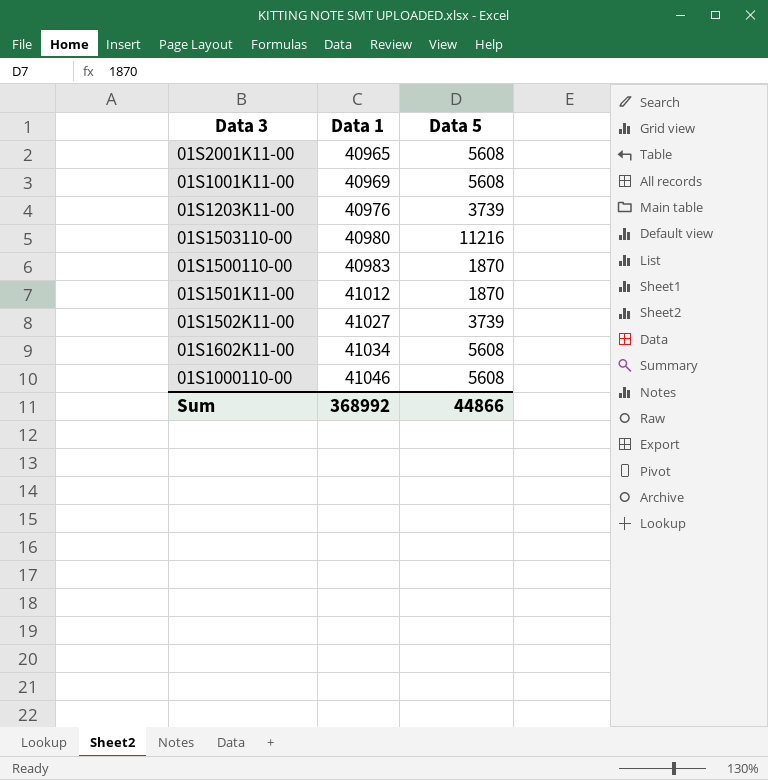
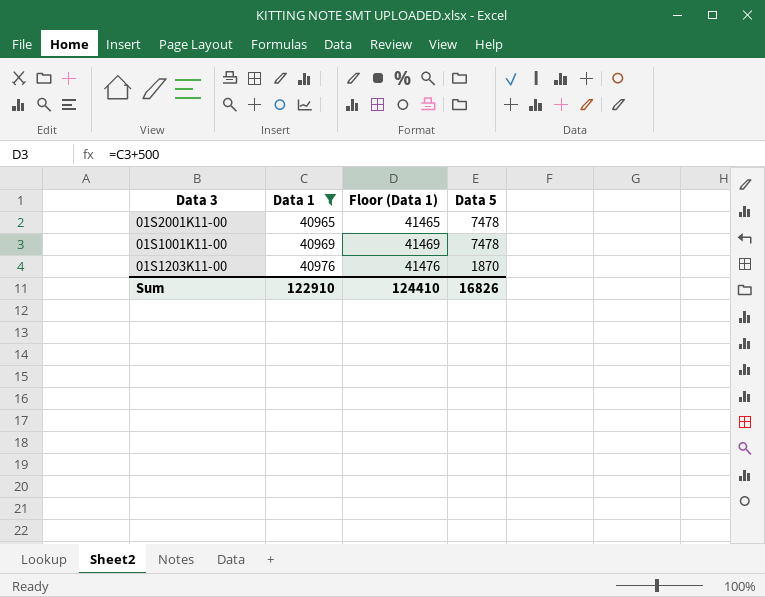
filter: none -> Data 1 <= 40976
column Floor (Data 1) | formula: none -> [Data 1] + 500
01S2001K11-00 | Data 5: 5608 -> 7478
01S1001K11-00 | Data 5: 5608 -> 7478
01S1203K11-00 | Data 5: 3739 -> 1870
Sum | Data 1: 368992 -> 122910
Sum | Data 5: 44866 -> 16826

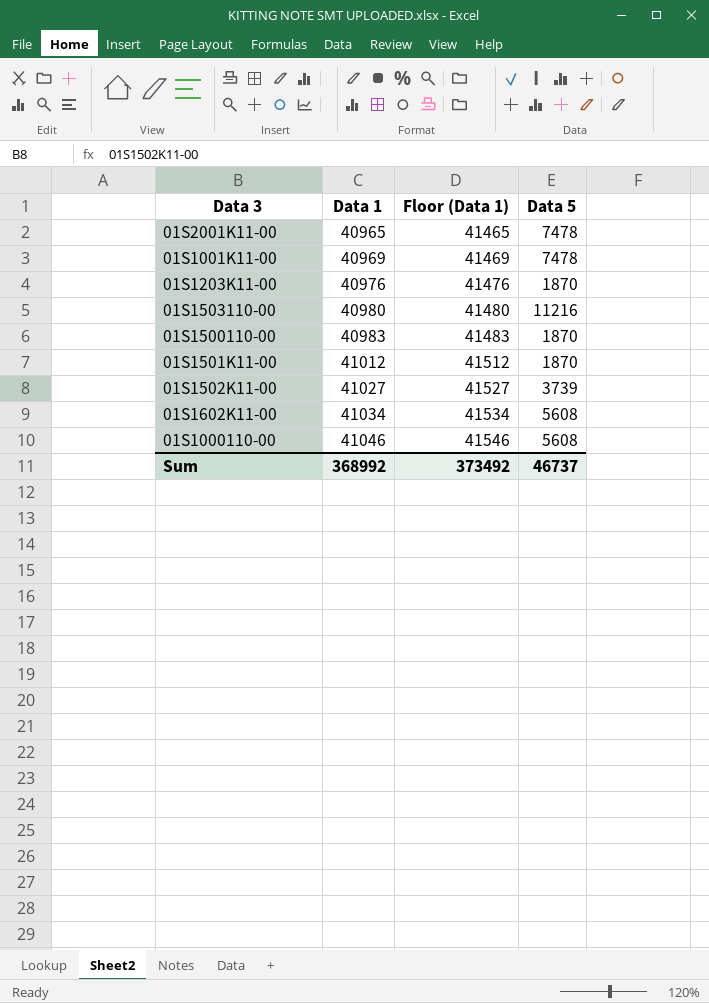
filter: Data 1 <= 40976 -> none
Sum | Data 1: 122910 -> 368992
Sum | Floor (Data 1): 124410 -> 373492
Sum | Data 5: 16826 -> 46737

